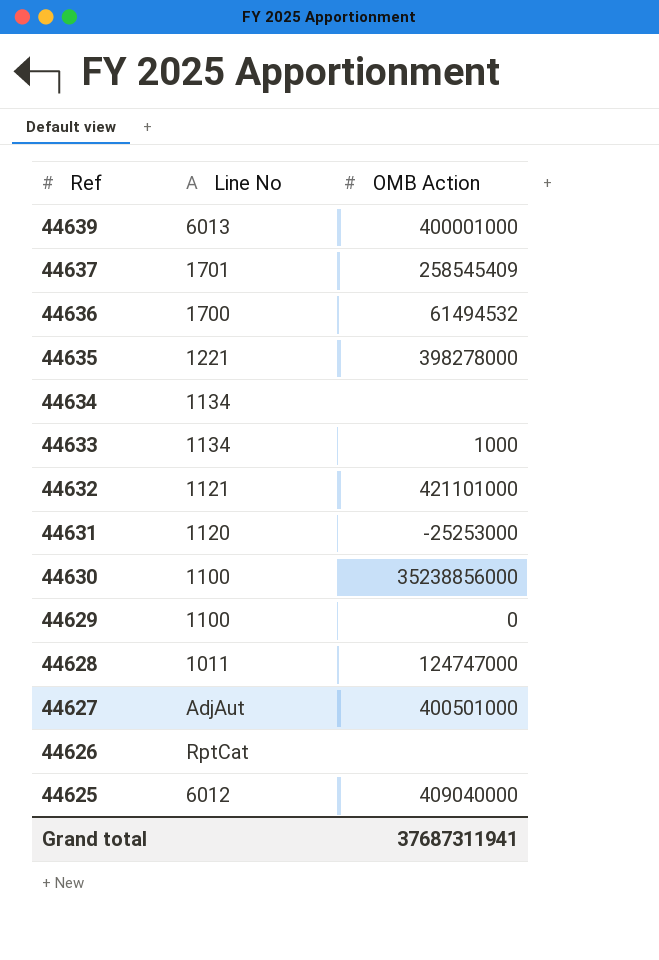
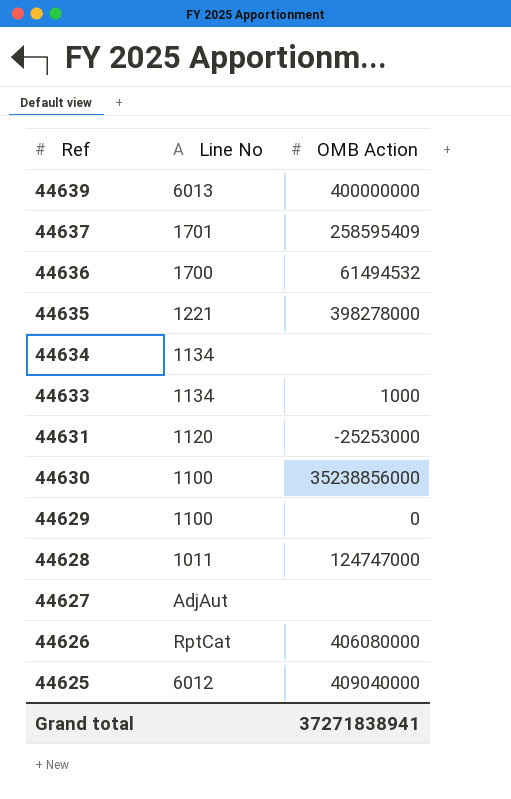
row 44632: 1121 | 421101000 -> none
44639 | OMB Action: 400001000 -> 400000000
44637 | OMB Action: 258545409 -> 258595409
44627 | OMB Action: 400501000 -> none
44626 | OMB Action: none -> 406080000
Grand total | OMB Action: 37687311941 -> 37271838941

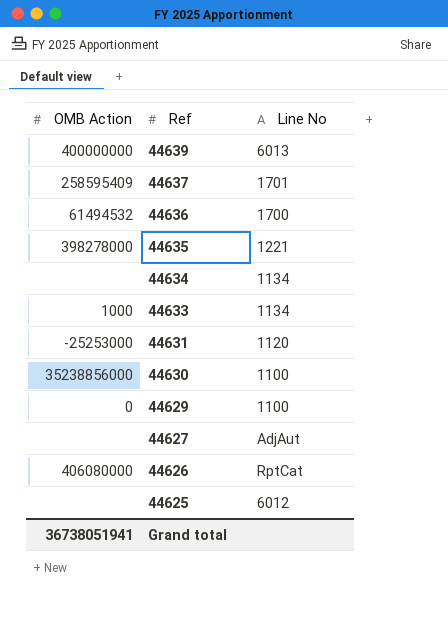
column OMB Action | position: 3 -> 1
row 44628: 1011 | 124747000 -> none
44625 | OMB Action: 409040000 -> none
Grand total | OMB Action: 37271838941 -> 36738051941

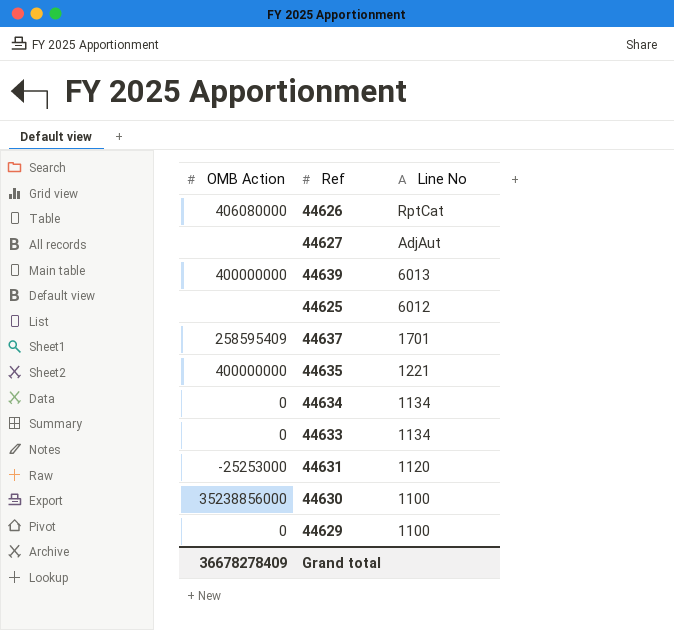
row order: Ref descending -> Line No descending
row 44636: 61494532 | 1700 -> none
44635 | OMB Action: 398278000 -> 400000000
44634 | OMB Action: none -> 0
44633 | OMB Action: 1000 -> 0
Grand total | OMB Action: 36738051941 -> 36678278409

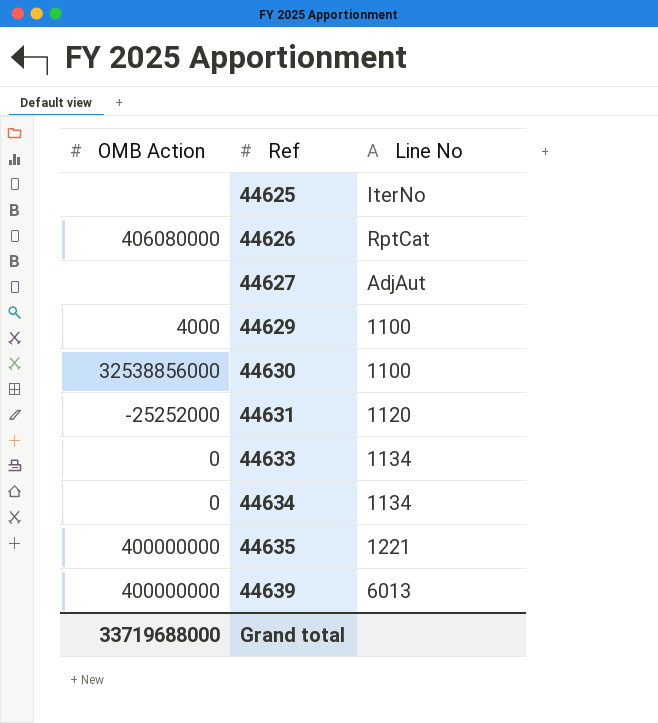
row order: Line No descending -> Ref ascending
row 44637: 258595409 | 1701 -> none
44625 | Line No: 6012 -> IterNo
44629 | OMB Action: 0 -> 4000
44630 | OMB Action: 35238856000 -> 32538856000
44631 | OMB Action: -25253000 -> -25252000
Grand total | OMB Action: 36678278409 -> 33719688000

